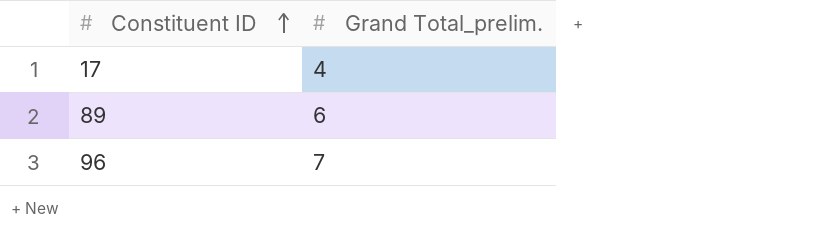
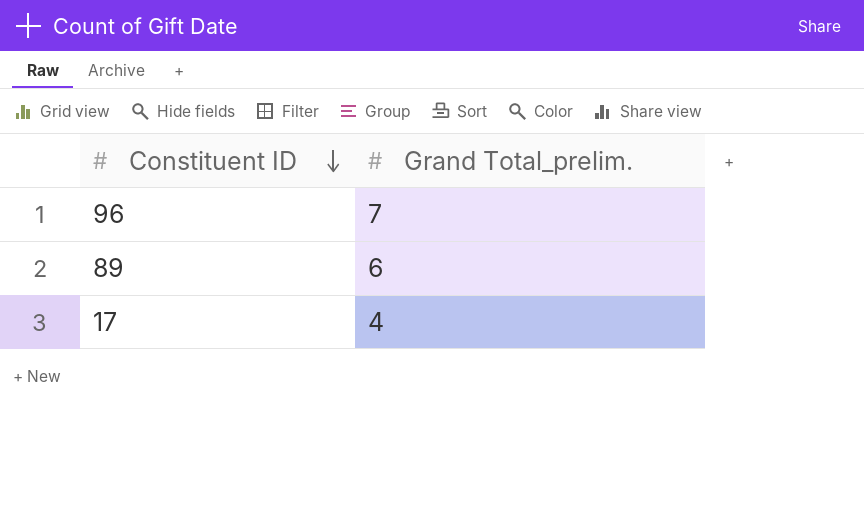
row order: Constituent ID ascending -> Constituent ID descending

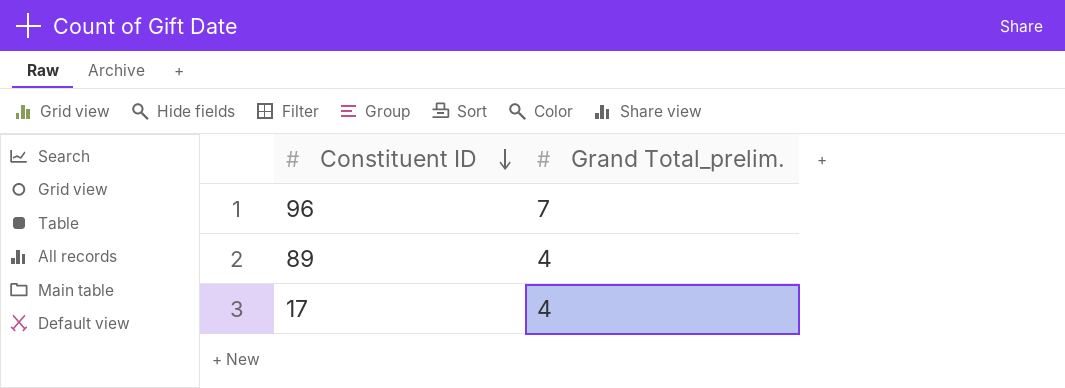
89 | Grand Total_prelim.: 6 -> 4

